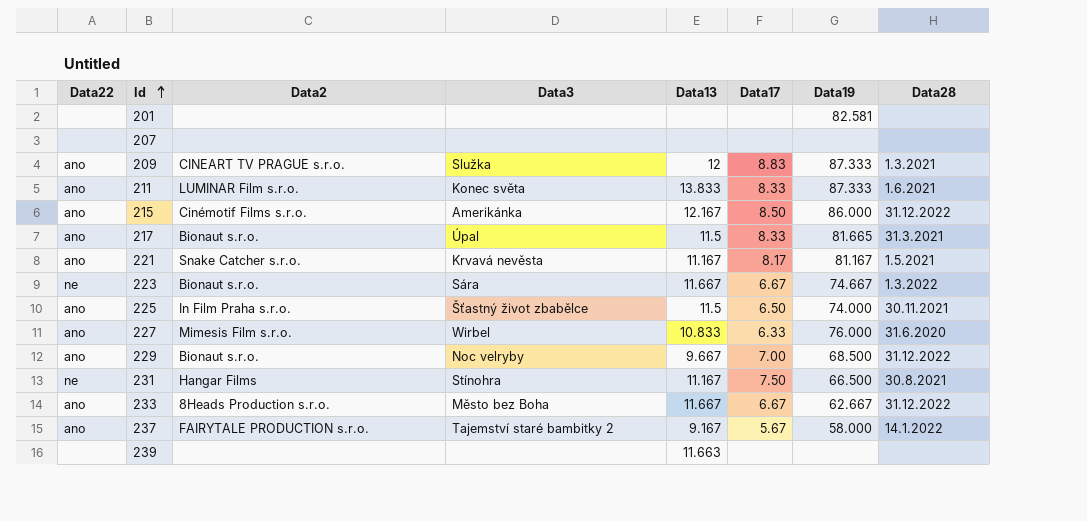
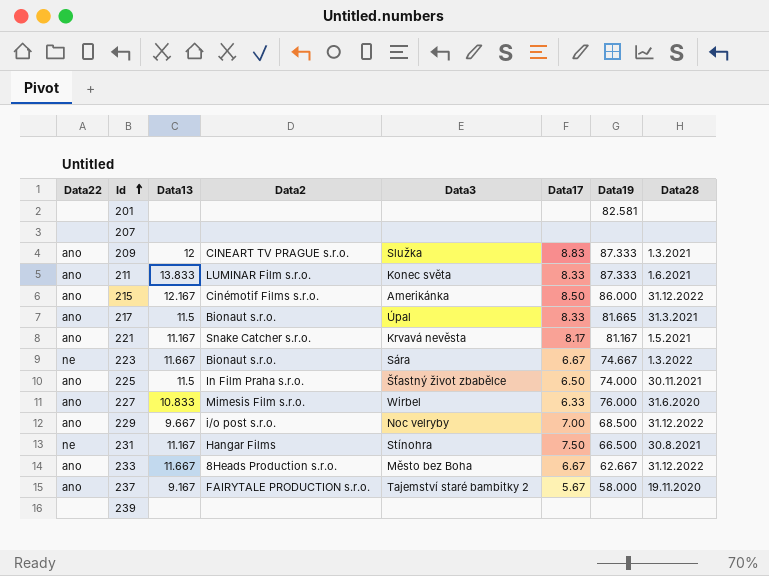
column Data13 | position: 5 -> 3
229 | Data2: Bionaut s.r.o. -> i/o post s.r.o.
237 | Data28: 14.1.2022 -> 19.11.2020
239 | Data13: 11.663 -> none

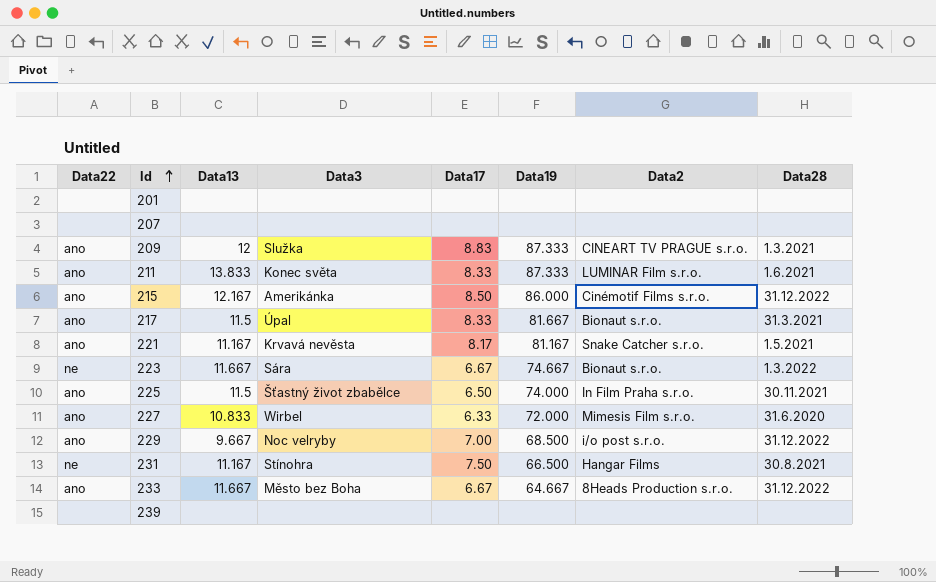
column Data2 | position: 4 -> 7
row 237: ano | 9.167 | FAIRYTALE PRODUCTION s.r.o. | Tajemství staré bambitky 2 | 5.67 | 58.000 | 19.11.2020 -> none
201 | Data19: 82.581 -> none
217 | Data19: 81.665 -> 81.667
227 | Data19: 76.000 -> 72.000
233 | Data19: 62.667 -> 64.667

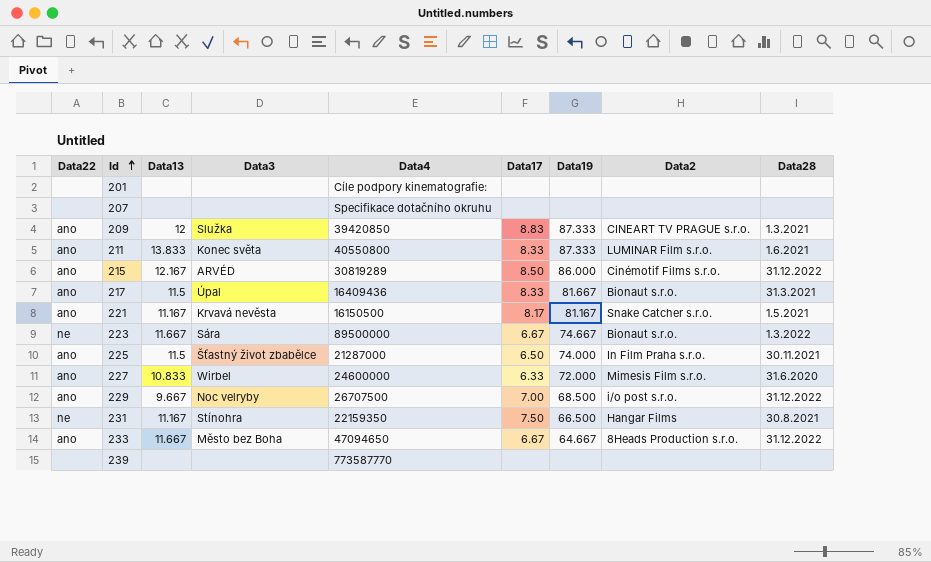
column Data4 | position: none -> 5
215 | Data3: Amerikánka -> ARVÉD

